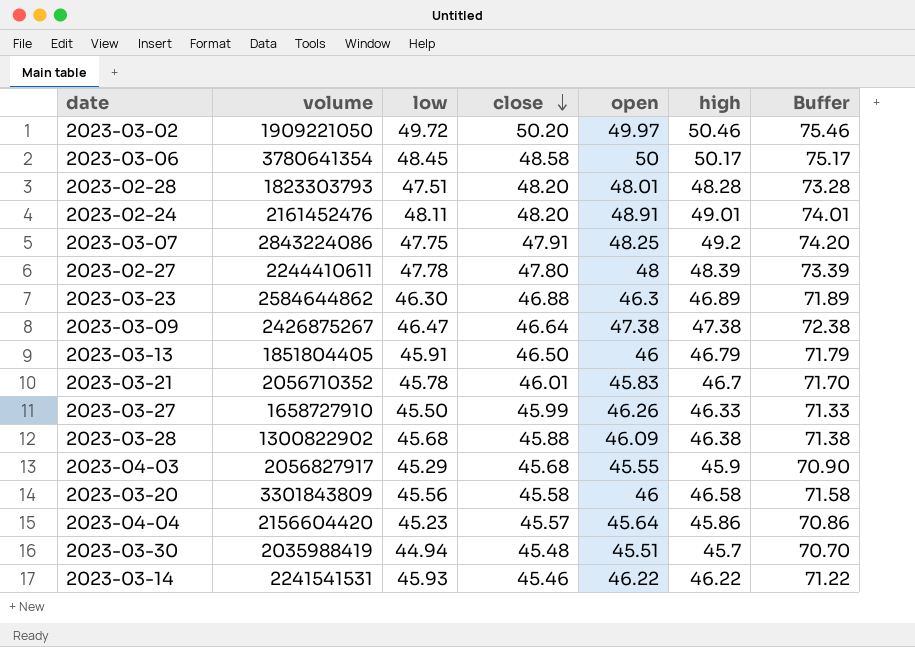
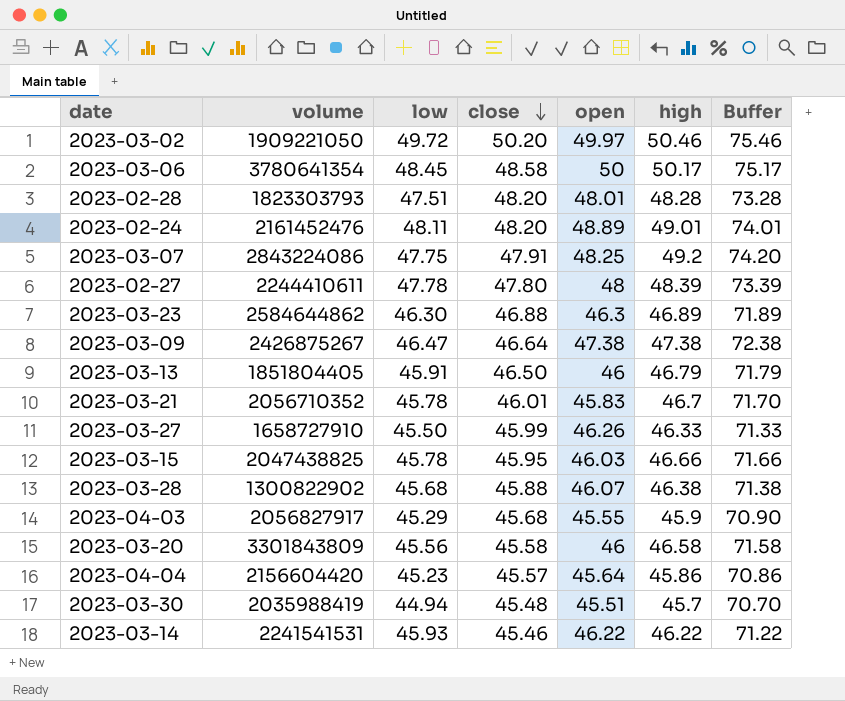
2023-02-24 | open: 48.91 -> 48.89
row 2023-03-15: none -> 2047438825 | 45.78 | 45.95 | 46.03 | 46.66 | 71.66
2023-03-28 | open: 46.09 -> 46.07

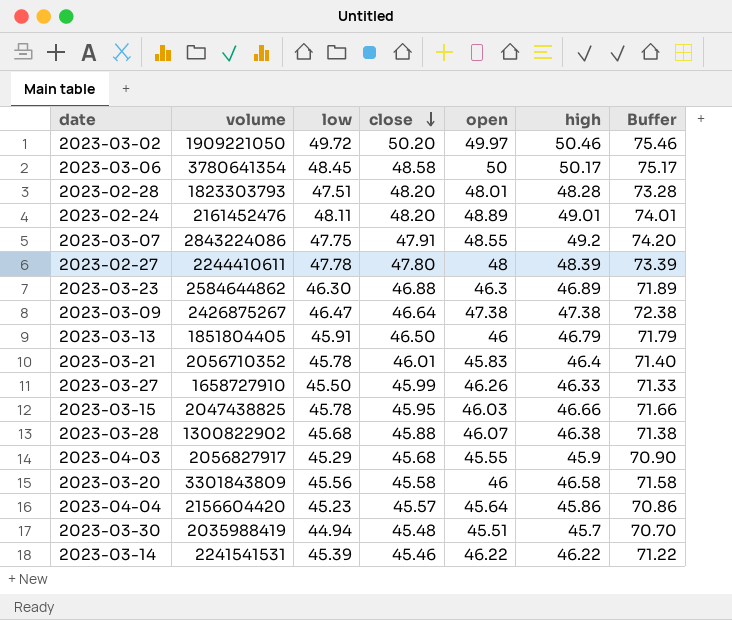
2023-03-07 | open: 48.25 -> 48.55
2023-03-21 | high: 46.7 -> 46.4
2023-03-21 | Buffer: 71.70 -> 71.40
2023-03-14 | low: 45.93 -> 45.39

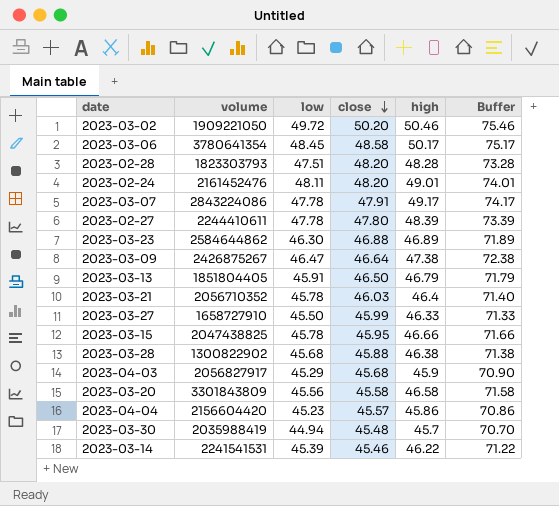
column open | position: 5 -> none
2023-03-07 | low: 47.75 -> 47.78
2023-03-07 | high: 49.2 -> 49.17
2023-03-07 | Buffer: 74.20 -> 74.17
2023-03-21 | close: 46.01 -> 46.03

